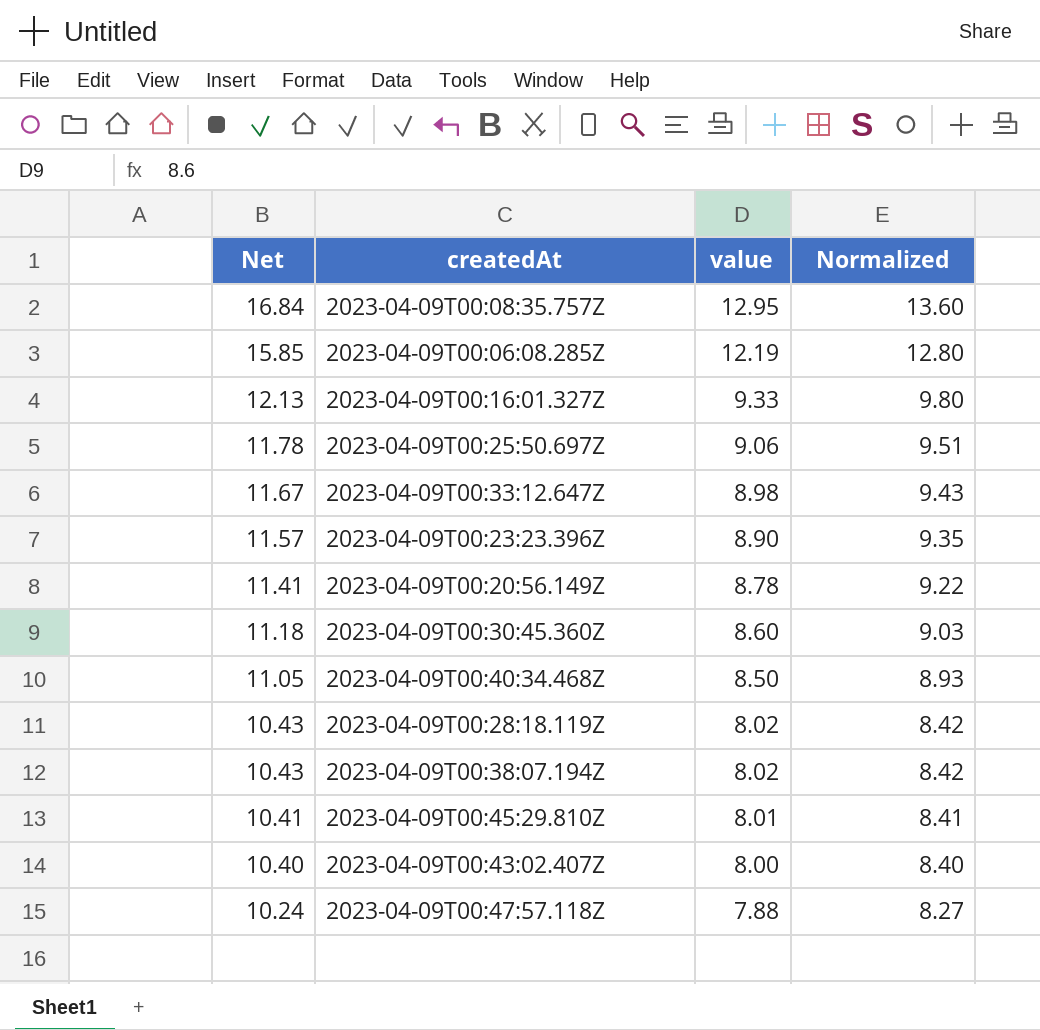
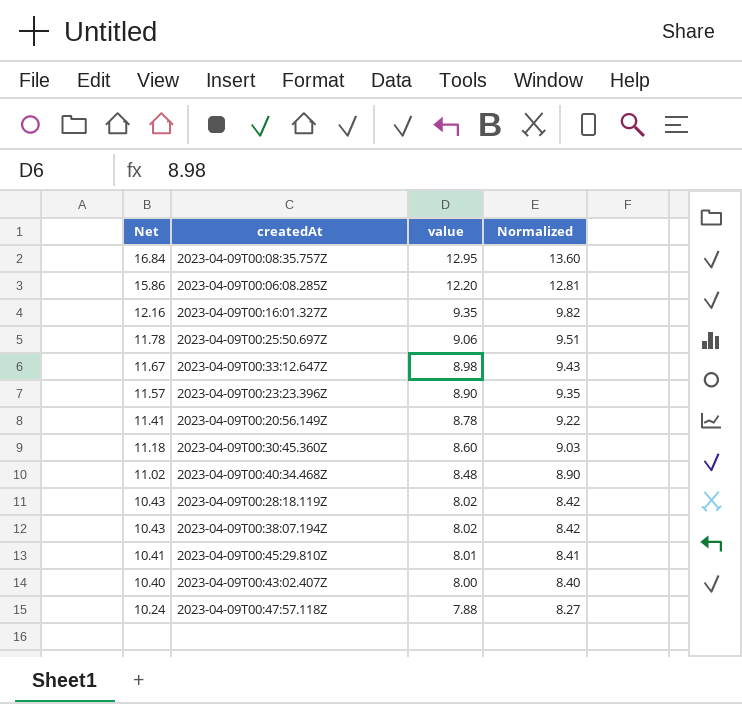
2023-04-09T00:06:08.285Z | Net: 15.85 -> 15.86
2023-04-09T00:06:08.285Z | value: 12.19 -> 12.20
2023-04-09T00:06:08.285Z | Normalized: 12.80 -> 12.81
2023-04-09T00:16:01.327Z | Net: 12.13 -> 12.16
2023-04-09T00:16:01.327Z | value: 9.33 -> 9.35
2023-04-09T00:16:01.327Z | Normalized: 9.80 -> 9.82
2023-04-09T00:40:34.468Z | Net: 11.05 -> 11.02
2023-04-09T00:40:34.468Z | value: 8.50 -> 8.48
2023-04-09T00:40:34.468Z | Normalized: 8.93 -> 8.90

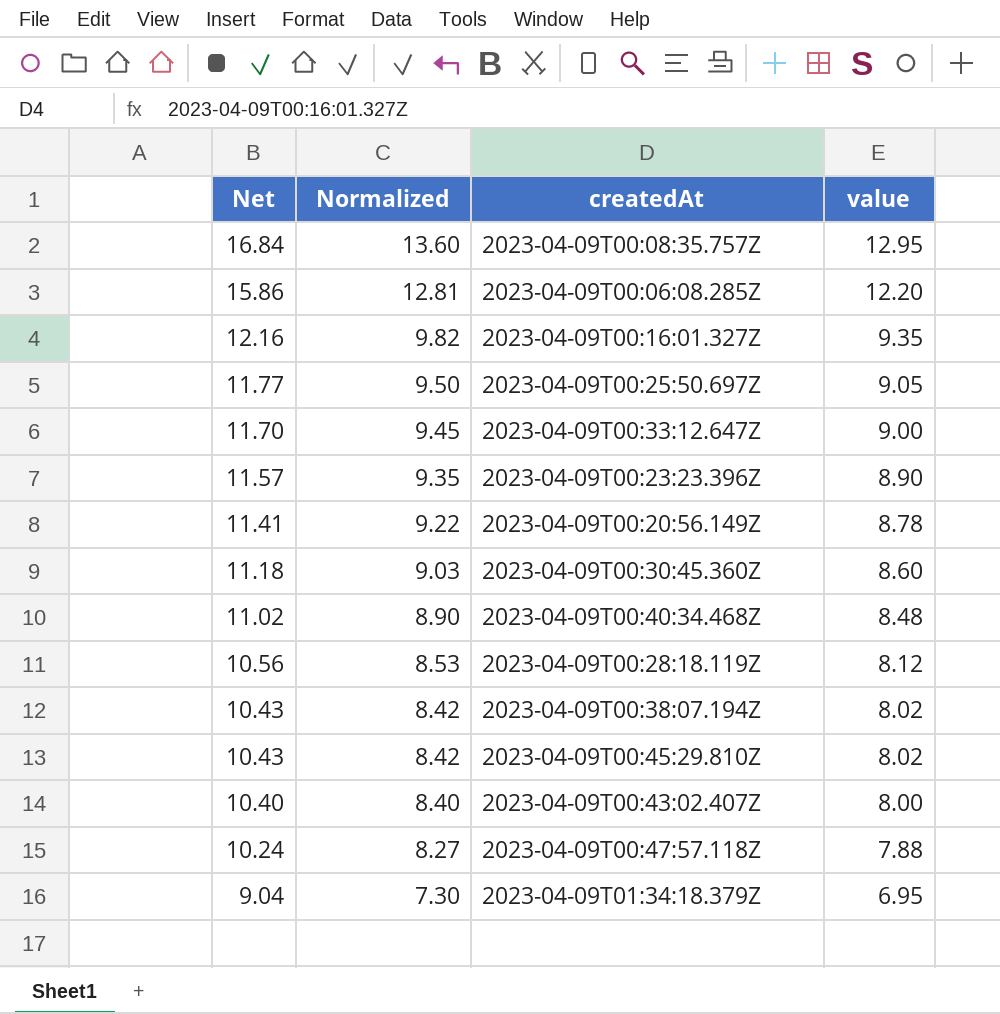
column Normalized | position: 4 -> 2
2023-04-09T00:25:50.697Z | Net: 11.78 -> 11.77
2023-04-09T00:25:50.697Z | Normalized: 9.51 -> 9.50
2023-04-09T00:25:50.697Z | value: 9.06 -> 9.05
2023-04-09T00:33:12.647Z | Net: 11.67 -> 11.70
2023-04-09T00:33:12.647Z | Normalized: 9.43 -> 9.45
2023-04-09T00:33:12.647Z | value: 8.98 -> 9.00
2023-04-09T00:28:18.119Z | Net: 10.43 -> 10.56
2023-04-09T00:28:18.119Z | Normalized: 8.42 -> 8.53
2023-04-09T00:28:18.119Z | value: 8.02 -> 8.12
2023-04-09T00:45:29.810Z | Net: 10.41 -> 10.43
2023-04-09T00:45:29.810Z | Normalized: 8.41 -> 8.42
2023-04-09T00:45:29.810Z | value: 8.01 -> 8.02
row 2023-04-09T01:34:18.379Z: none -> 9.04 | 7.30 | 6.95

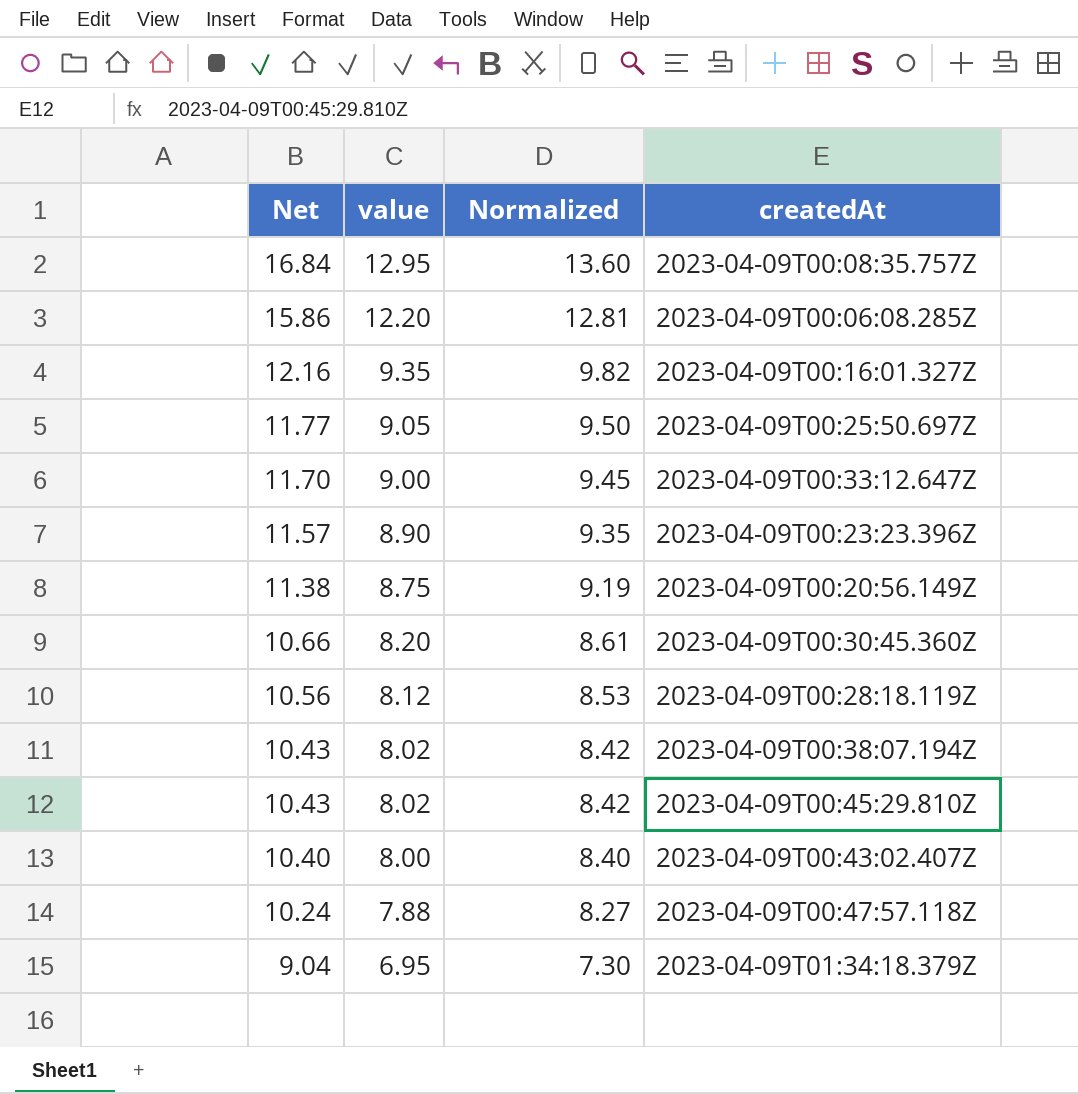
column value | position: 4 -> 2
row 2023-04-09T00:40:34.468Z: 11.02 | 8.90 | 8.48 -> none
2023-04-09T00:20:56.149Z | Net: 11.41 -> 11.38
2023-04-09T00:20:56.149Z | value: 8.78 -> 8.75
2023-04-09T00:20:56.149Z | Normalized: 9.22 -> 9.19
2023-04-09T00:30:45.360Z | Net: 11.18 -> 10.66
2023-04-09T00:30:45.360Z | value: 8.60 -> 8.20
2023-04-09T00:30:45.360Z | Normalized: 9.03 -> 8.61

